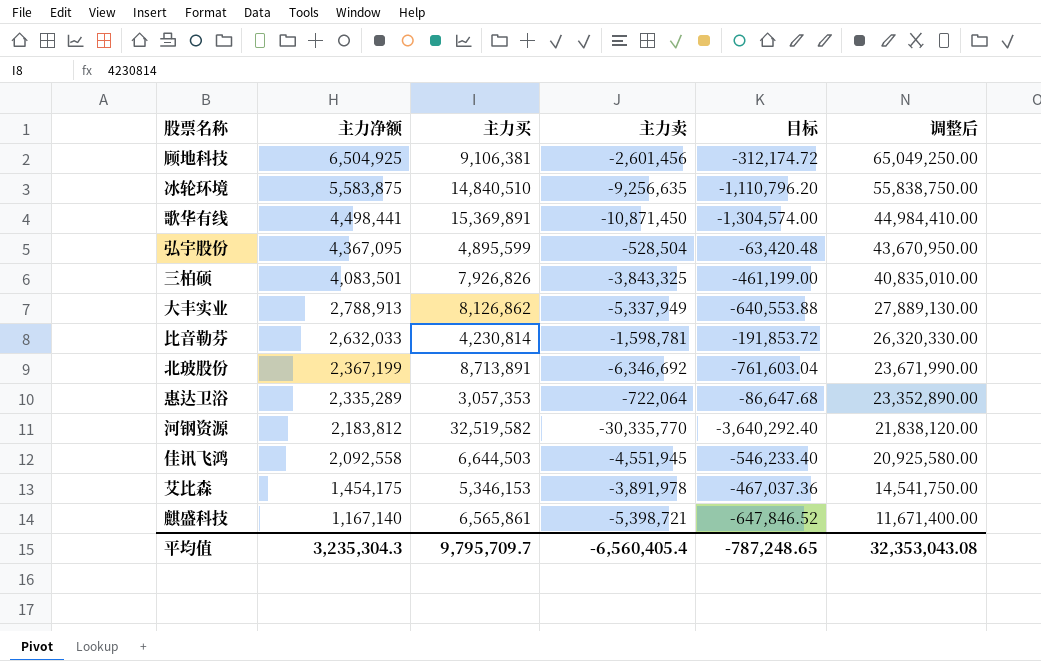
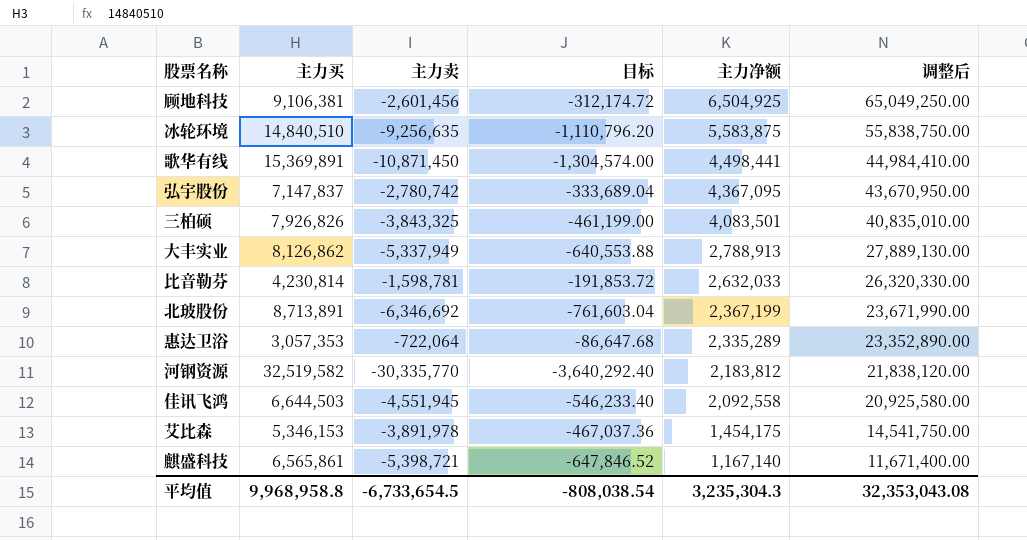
column 主力净额 | position: 2 -> 5
弘宇股份 | 主力买: 4,895,599 -> 7,147,837
弘宇股份 | 主力卖: -528,504 -> -2,780,742
弘宇股份 | 目标: -63,420.48 -> -333,689.04
平均值 | 主力买: 9,795,709.7 -> 9,968,958.8
平均值 | 主力卖: -6,560,405.4 -> -6,733,654.5
平均值 | 目标: -787,248.65 -> -808,038.54

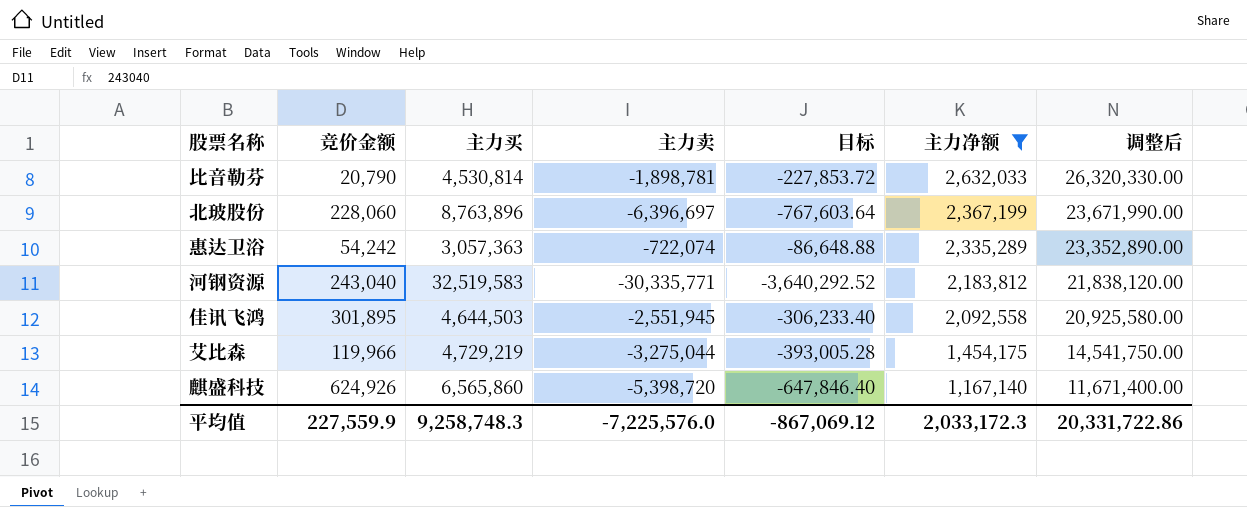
filter: none -> 主力净额 <= 2,632,033
column 竞价金额 | position: none -> 2
比音勒芬 | 主力买: 4,230,814 -> 4,530,814
比音勒芬 | 主力卖: -1,598,781 -> -1,898,781
比音勒芬 | 目标: -191,853.72 -> -227,853.72
北玻股份 | 主力买: 8,713,891 -> 8,763,896
北玻股份 | 主力卖: -6,346,692 -> -6,396,697
北玻股份 | 目标: -761,603.04 -> -767,603.64
惠达卫浴 | 主力买: 3,057,353 -> 3,057,363
惠达卫浴 | 主力卖: -722,064 -> -722,074
惠达卫浴 | 目标: -86,647.68 -> -86,648.88
河钢资源 | 主力买: 32,519,582 -> 32,519,583
河钢资源 | 主力卖: -30,335,770 -> -30,335,771
河钢资源 | 目标: -3,640,292.40 -> -3,640,292.52
佳讯飞鸿 | 主力买: 6,644,503 -> 4,644,503
佳讯飞鸿 | 主力卖: -4,551,945 -> -2,551,945
佳讯飞鸿 | 目标: -546,233.40 -> -306,233.40
艾比森 | 主力买: 5,346,153 -> 4,729,219
艾比森 | 主力卖: -3,891,978 -> -3,275,044
艾比森 | 目标: -467,037.36 -> -393,005.28
麒盛科技 | 主力买: 6,565,861 -> 6,565,860
麒盛科技 | 主力卖: -5,398,721 -> -5,398,720
麒盛科技 | 目标: -647,846.52 -> -647,846.40
平均值 | 主力买: 9,968,958.8 -> 9,258,748.3
平均值 | 主力卖: -6,733,654.5 -> -7,225,576.0
平均值 | 目标: -808,038.54 -> -867,069.12
平均值 | 主力净额: 3,235,304.3 -> 2,033,172.3
平均值 | 调整后: 32,353,043.08 -> 20,331,722.86

